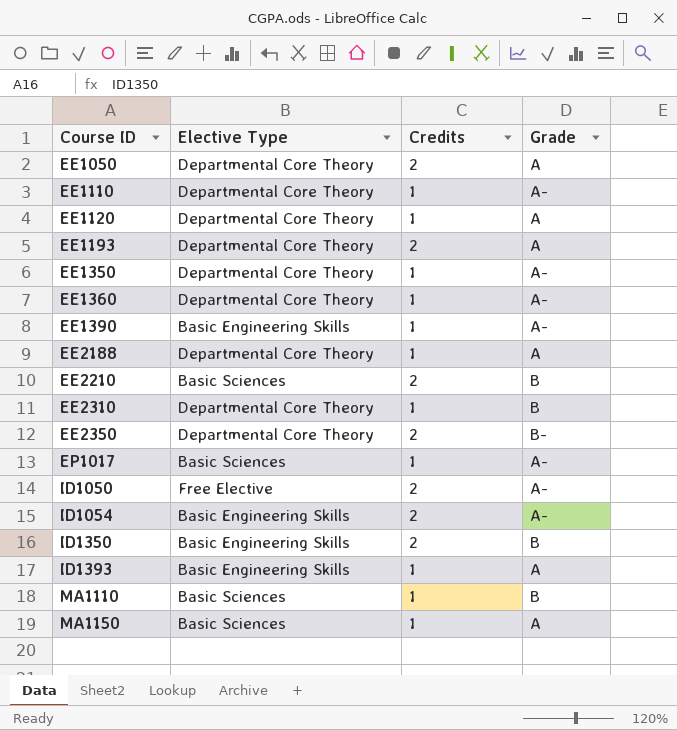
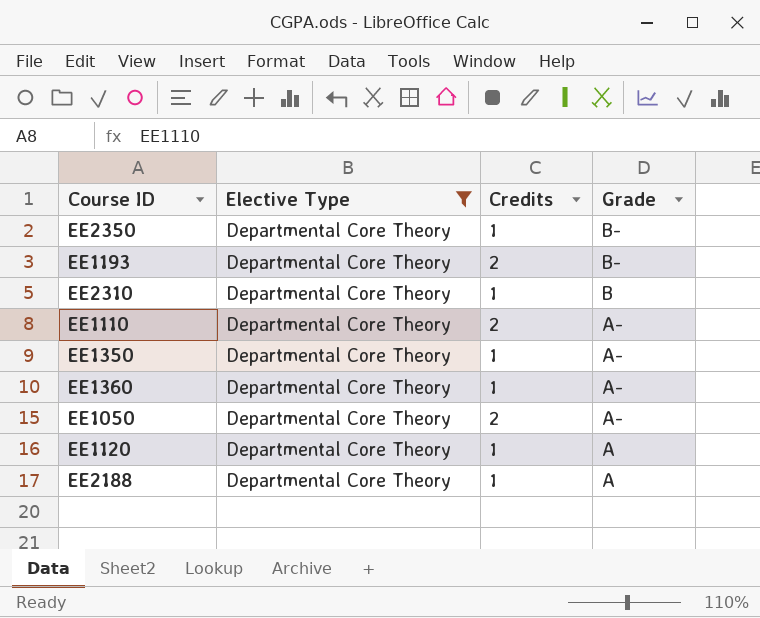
filter: none -> Elective Type = Departmental Core Theory
row order: Course ID ascending -> Grade descending
EE2350 | Credits: 2 -> 1
EE1193 | Grade: A -> B-
EE1110 | Credits: 1 -> 2
EE1050 | Grade: A -> A-

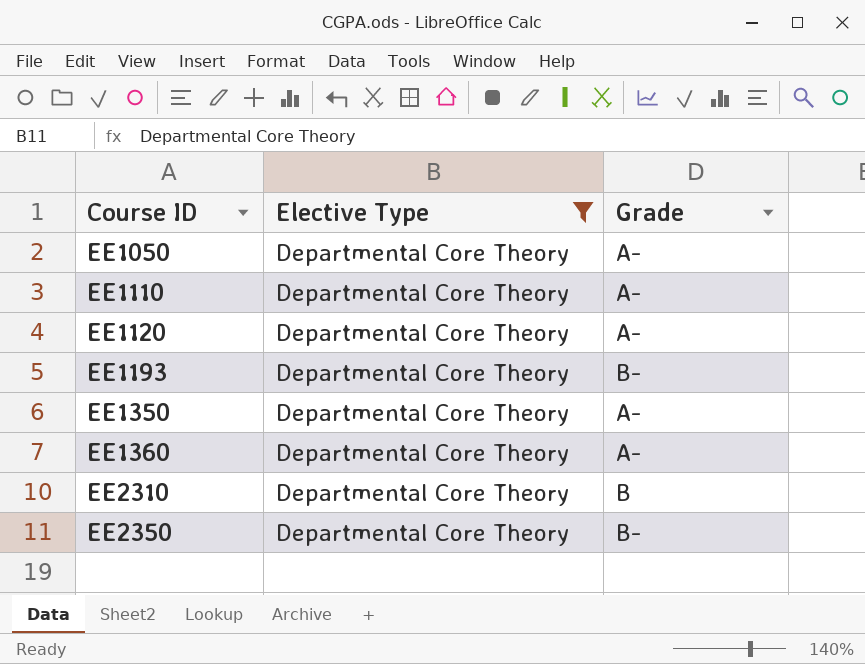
row order: Grade descending -> Course ID ascending
column Credits | position: 3 -> none
row EE2188: Departmental Core Theory | 1 | A -> none
EE1120 | Grade: A -> A-

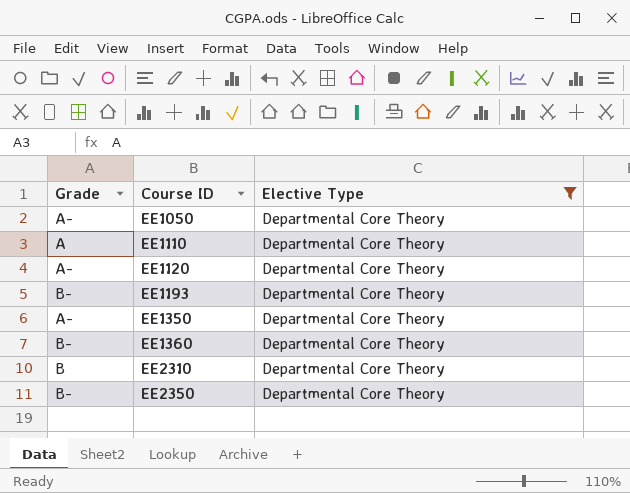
column Grade | position: 3 -> 1
EE1110 | Grade: A- -> A
EE1360 | Grade: A- -> B-

